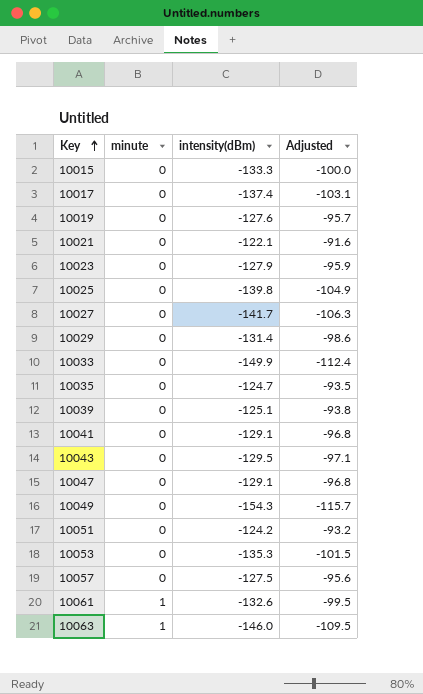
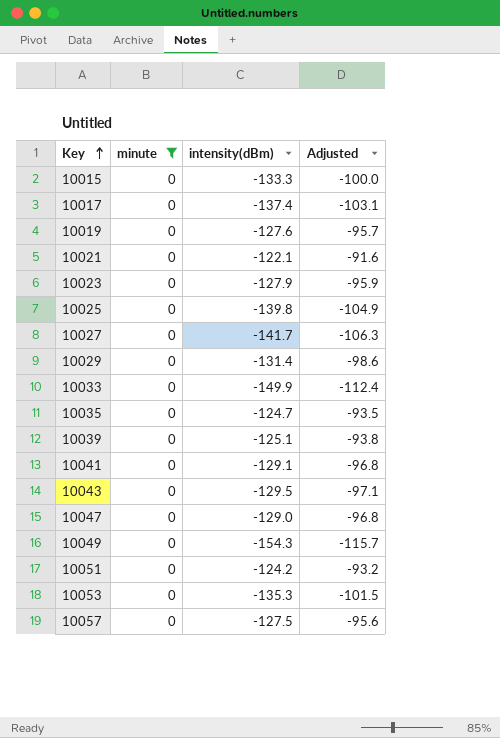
filter: none -> minute = 0
10047 | intensity(dBm): -129.1 -> -129.0

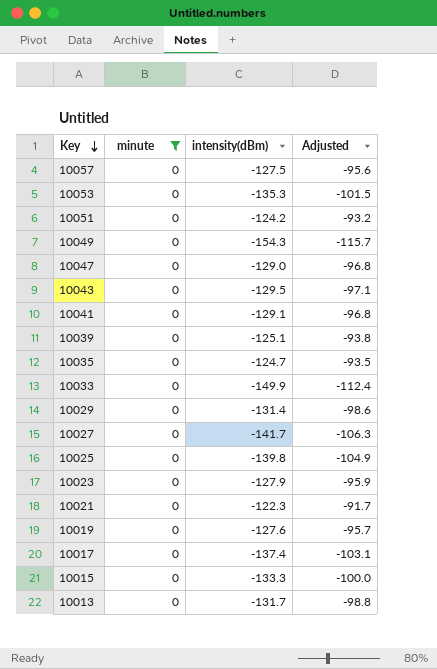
row order: Key ascending -> Key descending
10021 | intensity(dBm): -122.1 -> -122.3
10021 | Adjusted: -91.6 -> -91.7
row 10013: none -> 0 | -131.7 | -98.8

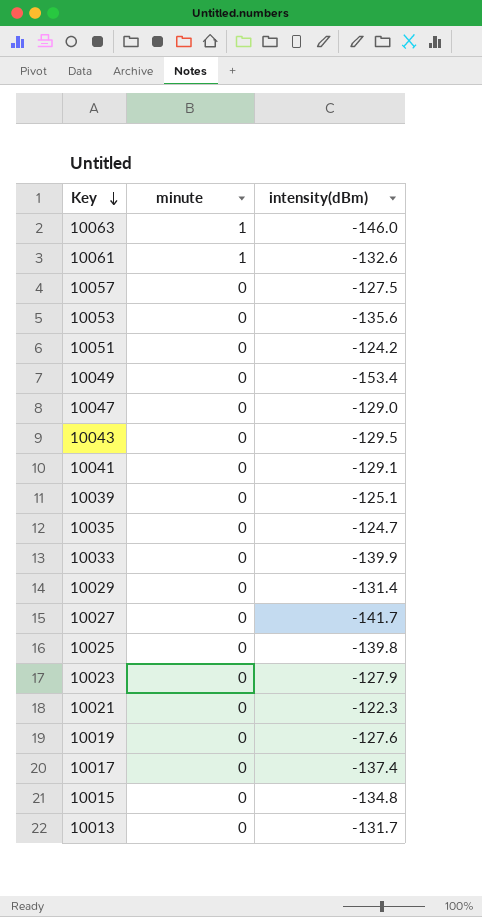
filter: minute = 0 -> none
column Adjusted | formula: [intensity(dBm)] * 0.75 -> none
10053 | intensity(dBm): -135.3 -> -135.6
10049 | intensity(dBm): -154.3 -> -153.4
10033 | intensity(dBm): -149.9 -> -139.9
10015 | intensity(dBm): -133.3 -> -134.8

